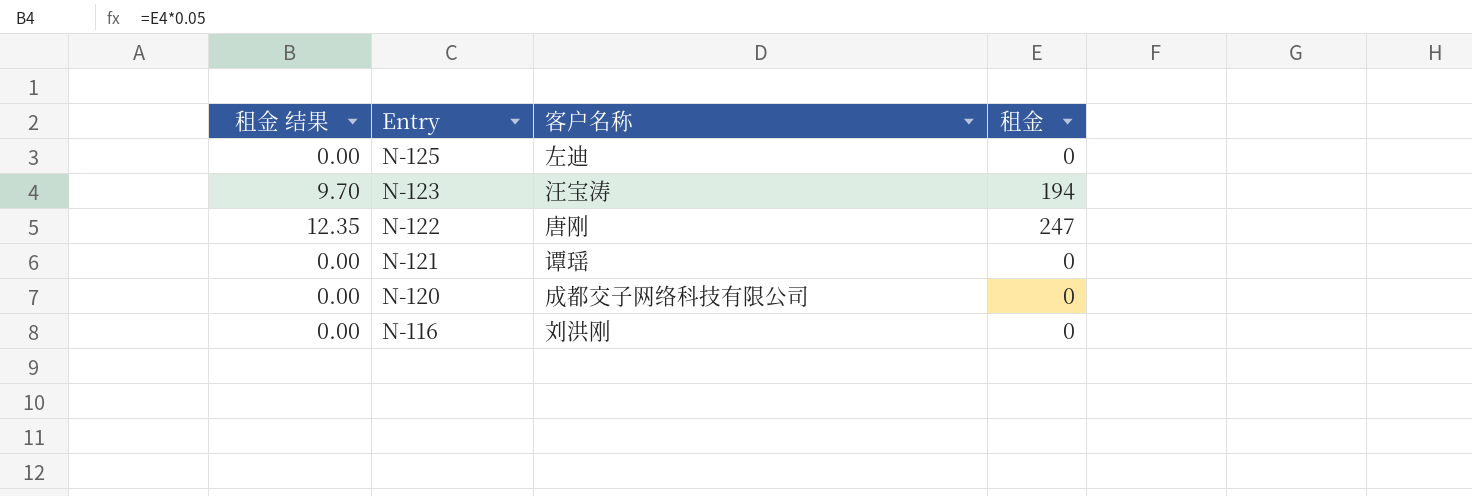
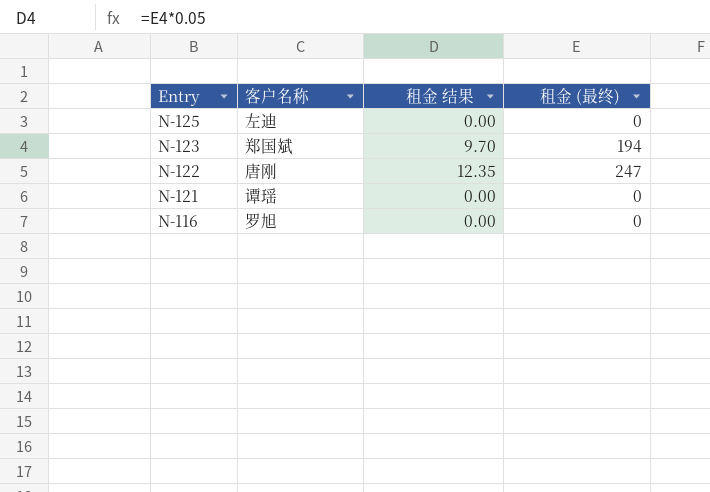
column 租金 结果 | position: 1 -> 3
column name: 租金 -> 租金 (最终)
row N-120: 0.00 | 成都交子网络科技有限公司 | 0 -> none
N-123 | 客户名称: 汪宝涛 -> 郑国斌
N-116 | 客户名称: 刘洪刚 -> 罗旭

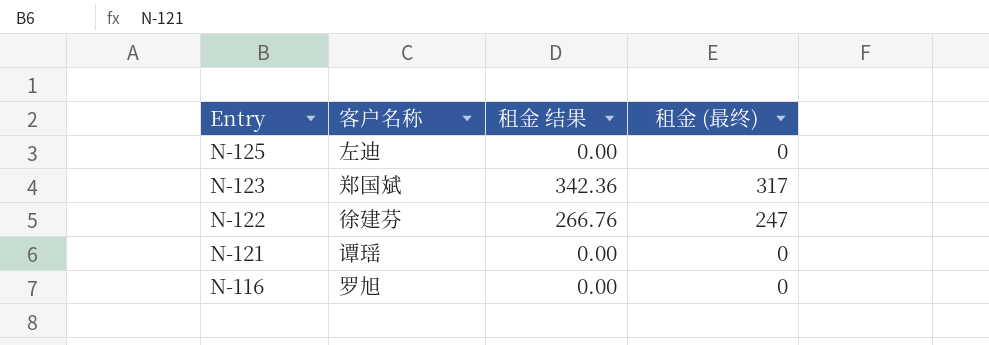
column 租金 结果 | formula: [租金 (最终)] * 0.05 -> [租金 (最终)] * 1.08
N-123 | 租金 (最终): 194 -> 317
N-122 | 客户名称: 唐刚 -> 徐建芬

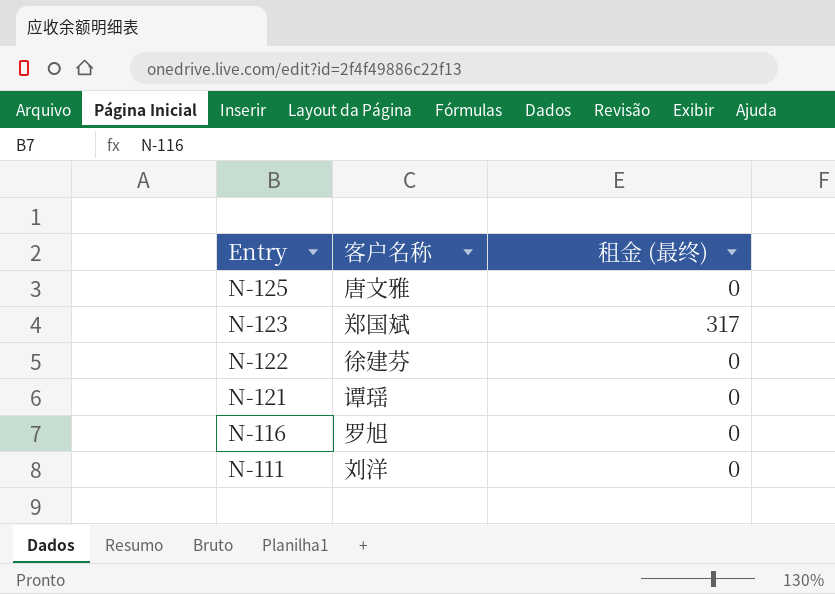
column 租金 结果 | formula: [租金 (最终)] * 1.08 -> none
N-125 | 客户名称: 左迪 -> 唐文雅
N-122 | 租金 (最终): 247 -> 0
row N-111: none -> 刘洋 | 0

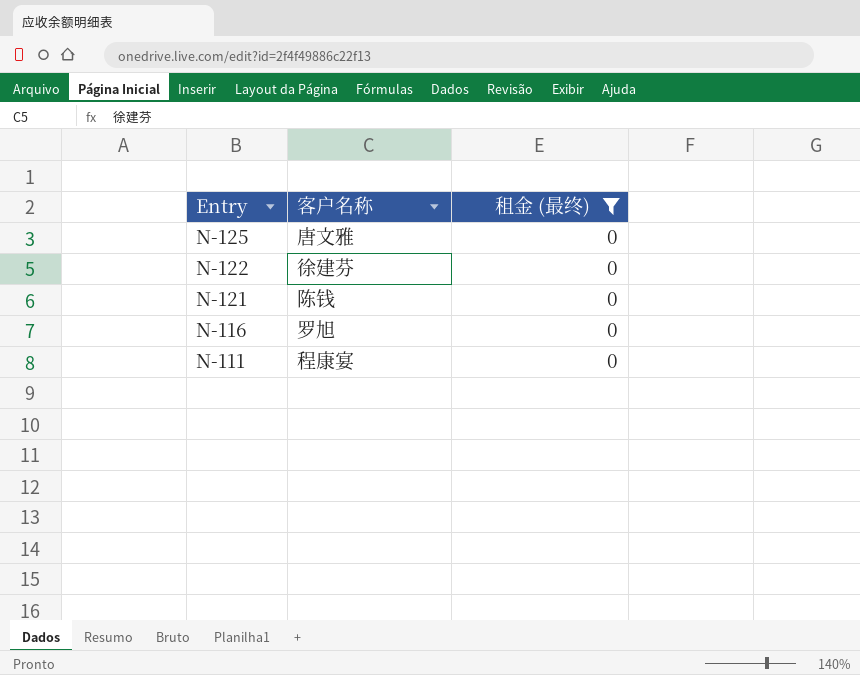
filter: none -> 租金 (最终) = 0
N-121 | 客户名称: 谭瑶 -> 陈钱
N-111 | 客户名称: 刘洋 -> 程康宴

